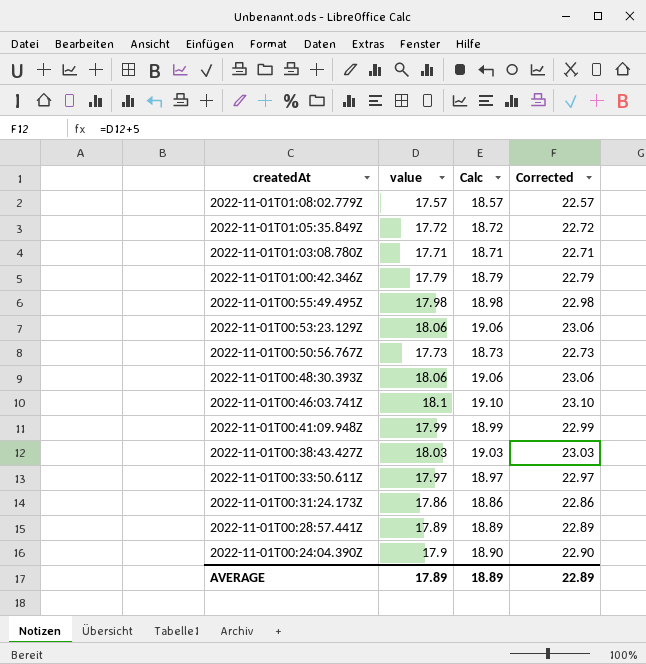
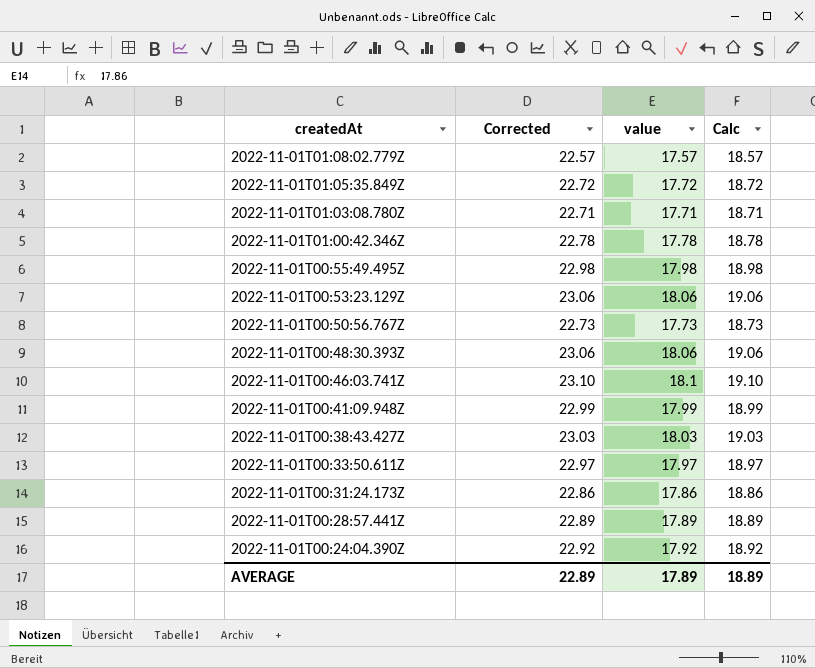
column Corrected | position: 4 -> 2
2022-11-01T01:00:42.346Z | Corrected: 22.79 -> 22.78
2022-11-01T01:00:42.346Z | value: 17.79 -> 17.78
2022-11-01T01:00:42.346Z | Calc: 18.79 -> 18.78
2022-11-01T00:24:04.390Z | Corrected: 22.90 -> 22.92
2022-11-01T00:24:04.390Z | value: 17.9 -> 17.92
2022-11-01T00:24:04.390Z | Calc: 18.90 -> 18.92

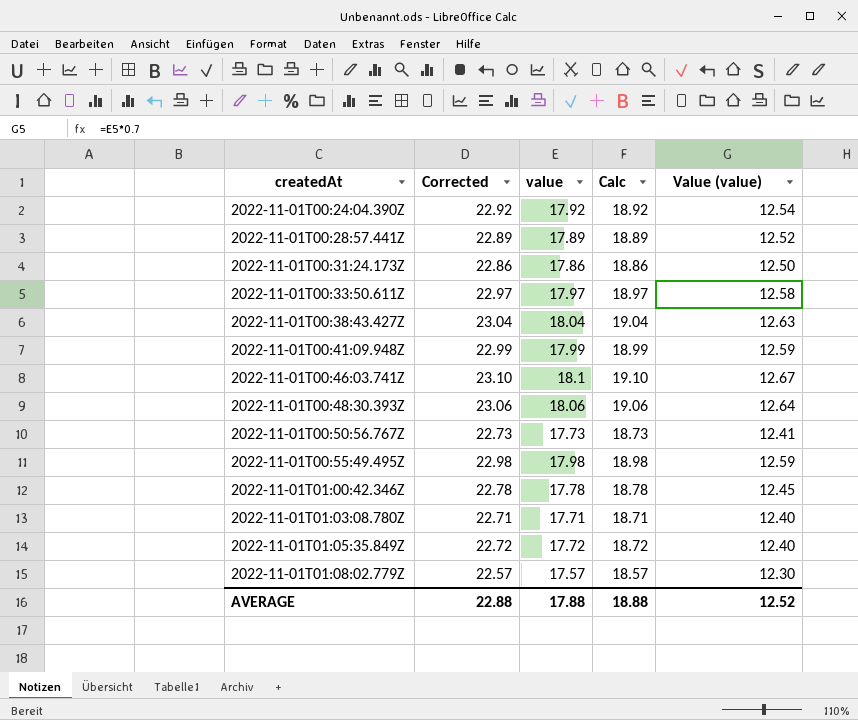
row order: createdAt descending -> createdAt ascending
column Value (value) | formula: none -> [value] * 0.7
row 2022-11-01T00:53:23.129Z: 23.06 | 18.06 | 19.06 -> none
2022-11-01T00:38:43.427Z | Corrected: 23.03 -> 23.04
2022-11-01T00:38:43.427Z | value: 18.03 -> 18.04
2022-11-01T00:38:43.427Z | Calc: 19.03 -> 19.04
AVERAGE | Corrected: 22.89 -> 22.88
AVERAGE | value: 17.89 -> 17.88
AVERAGE | Calc: 18.89 -> 18.88

